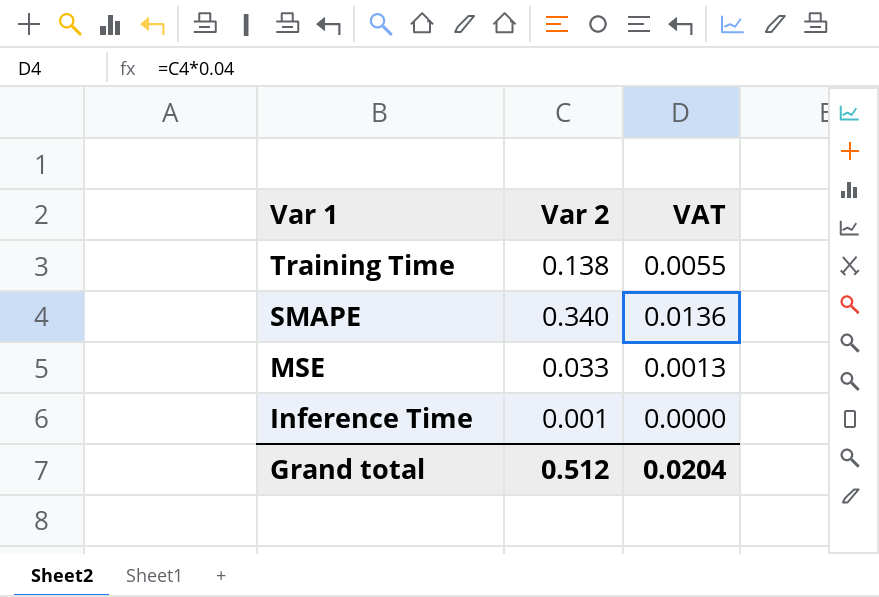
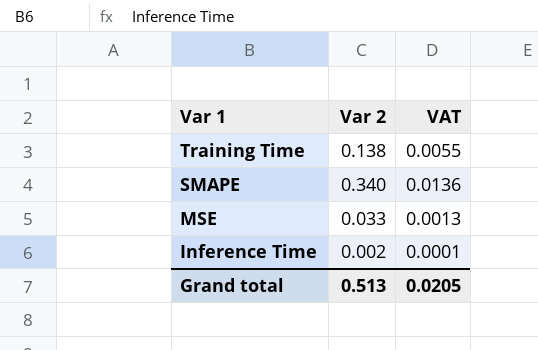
Inference Time | Var 2: 0.001 -> 0.002
Inference Time | VAT: 0.0000 -> 0.0001
Grand total | Var 2: 0.512 -> 0.513
Grand total | VAT: 0.0204 -> 0.0205

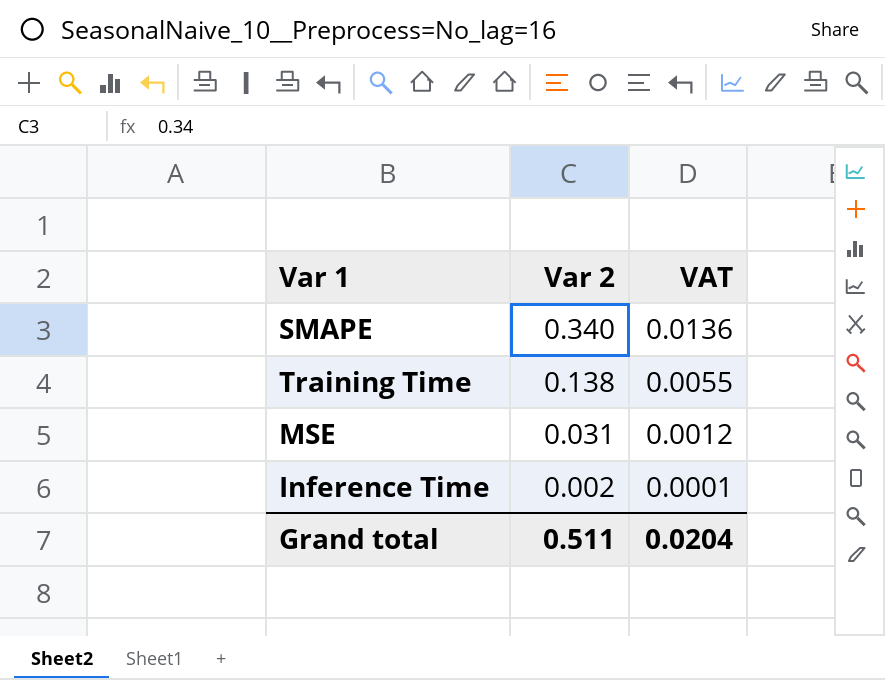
row order: Var 1 descending -> Var 2 descending
MSE | Var 2: 0.033 -> 0.031
MSE | VAT: 0.0013 -> 0.0012
Grand total | Var 2: 0.513 -> 0.511
Grand total | VAT: 0.0205 -> 0.0204

